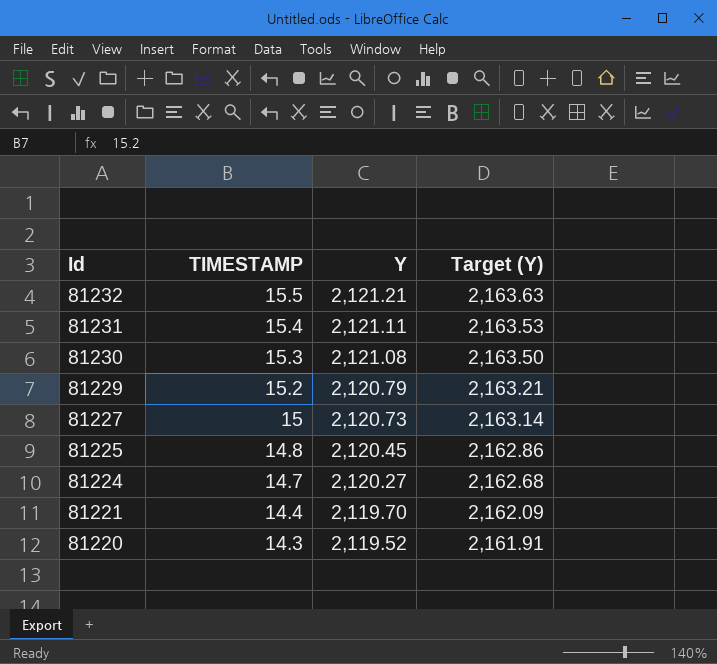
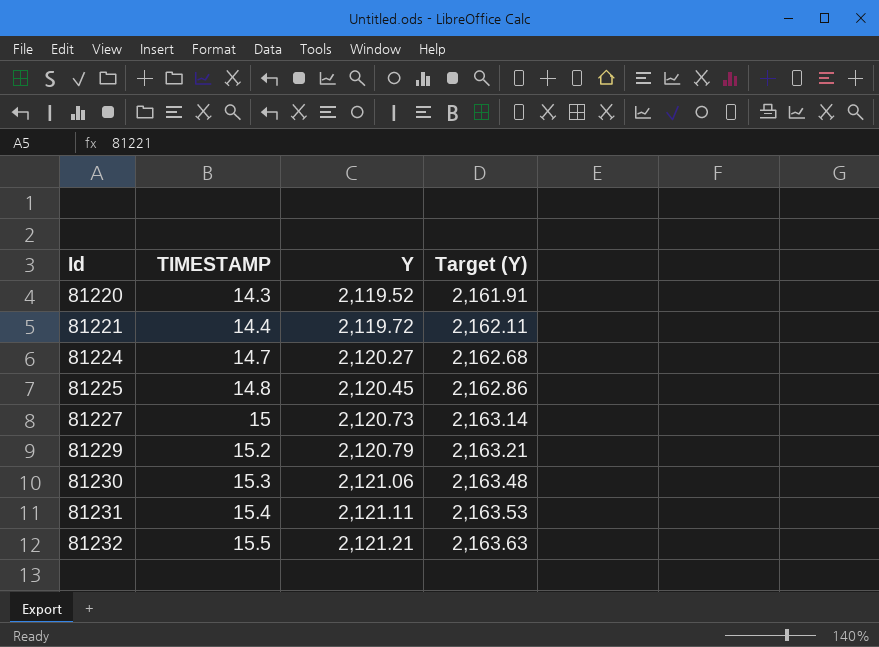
row order: Id descending -> Id ascending
81221 | Y: 2,119.70 -> 2,119.72
81221 | Target (Y): 2,162.09 -> 2,162.11
81230 | Y: 2,121.08 -> 2,121.06
81230 | Target (Y): 2,163.50 -> 2,163.48

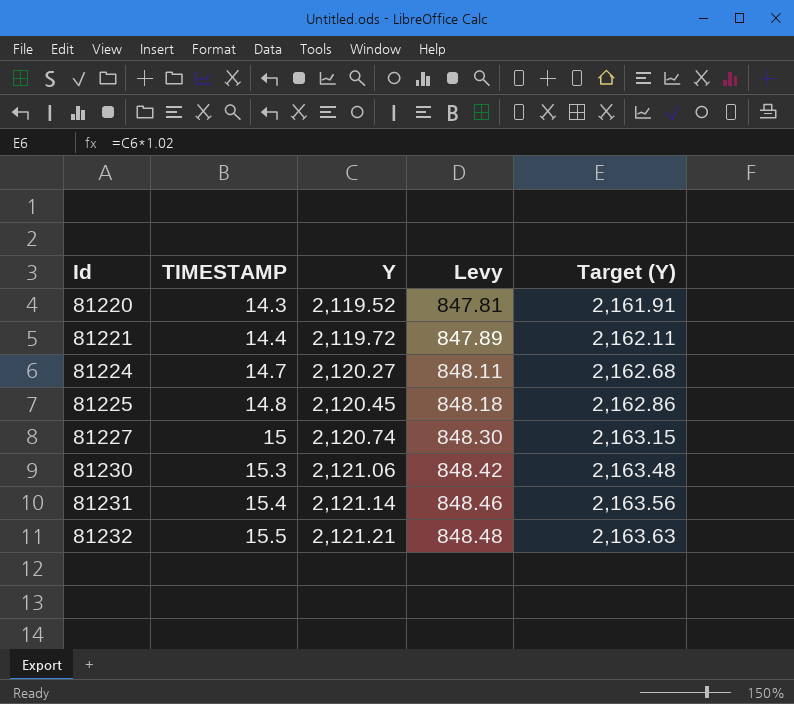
column Levy | formula: none -> [Y] * 0.4
row 81229: 15.2 | 2,120.79 | 2,163.21 -> none
81227 | Y: 2,120.73 -> 2,120.74
81227 | Target (Y): 2,163.14 -> 2,163.15
81231 | Y: 2,121.11 -> 2,121.14
81231 | Target (Y): 2,163.53 -> 2,163.56

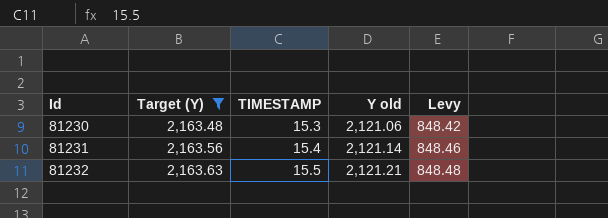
filter: none -> Target (Y) >= 2,163.48
column Target (Y) | position: 5 -> 2
column name: Y -> Y old

